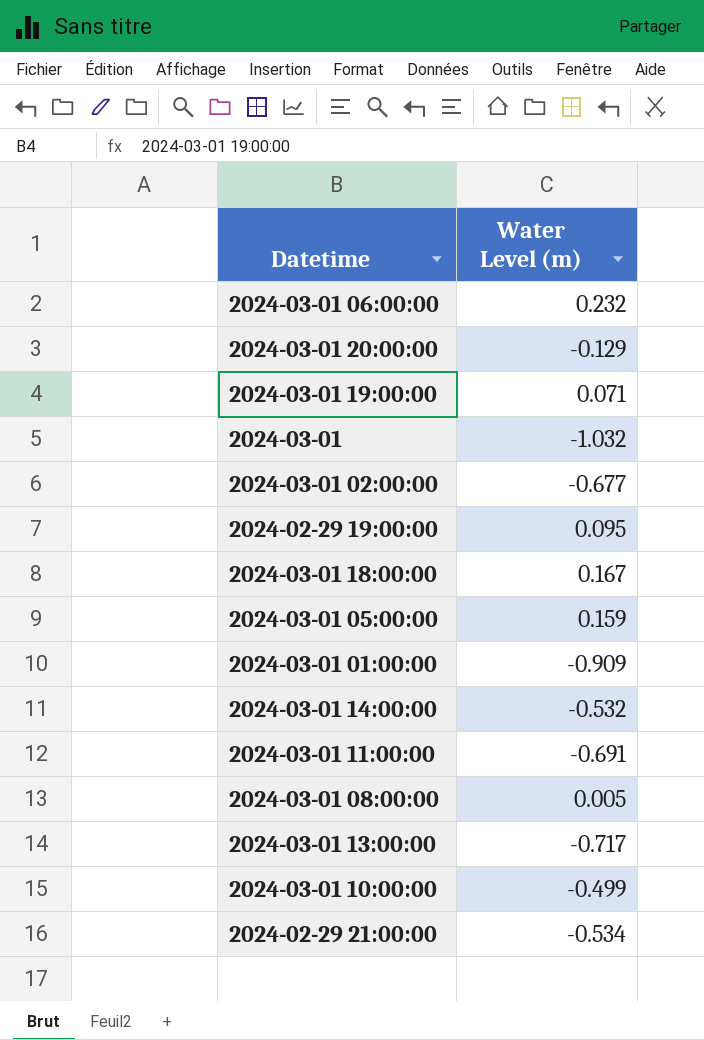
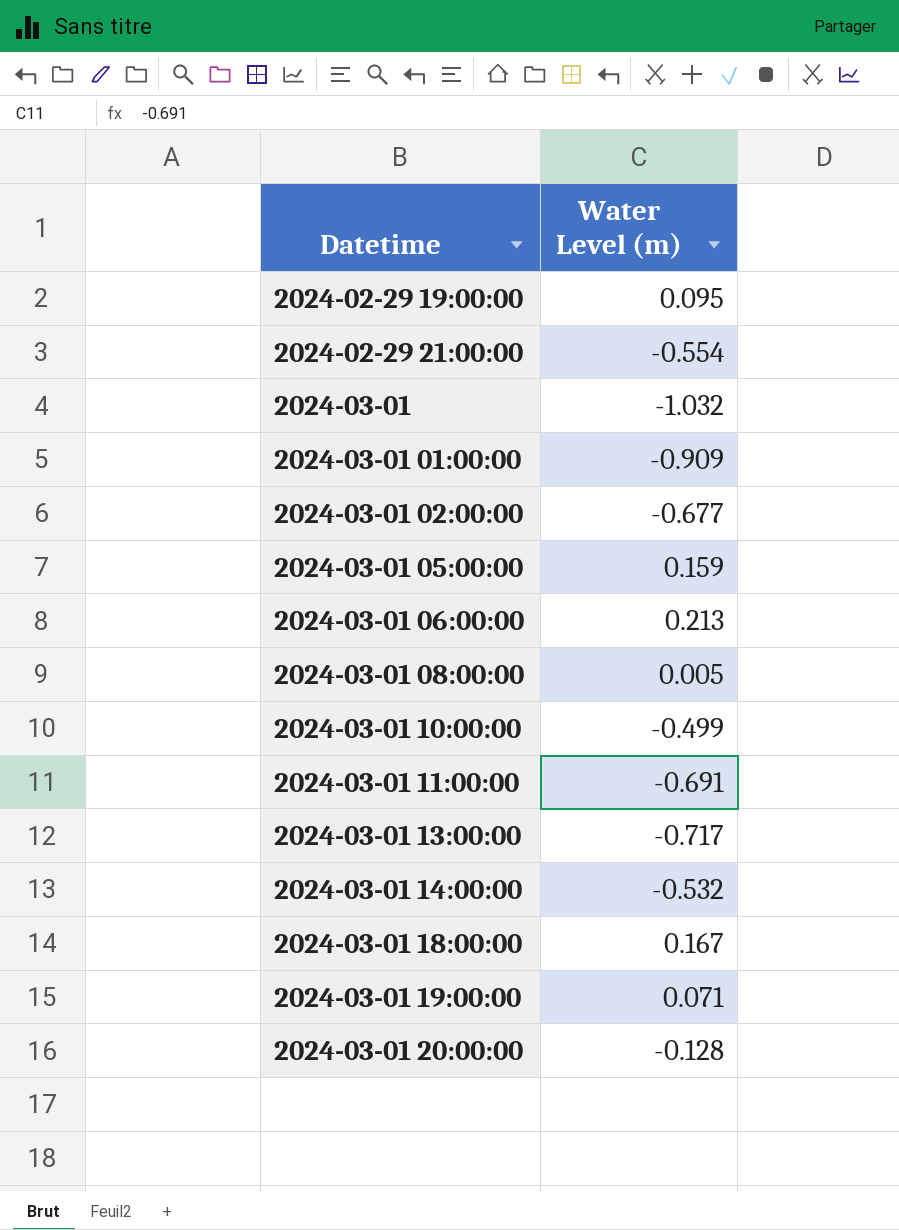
row order: none -> Datetime ascending
2024-02-29 21:00:00 | Water Level (m): -0.534 -> -0.554
2024-03-01 06:00:00 | Water Level (m): 0.232 -> 0.213
2024-03-01 20:00:00 | Water Level (m): -0.129 -> -0.128

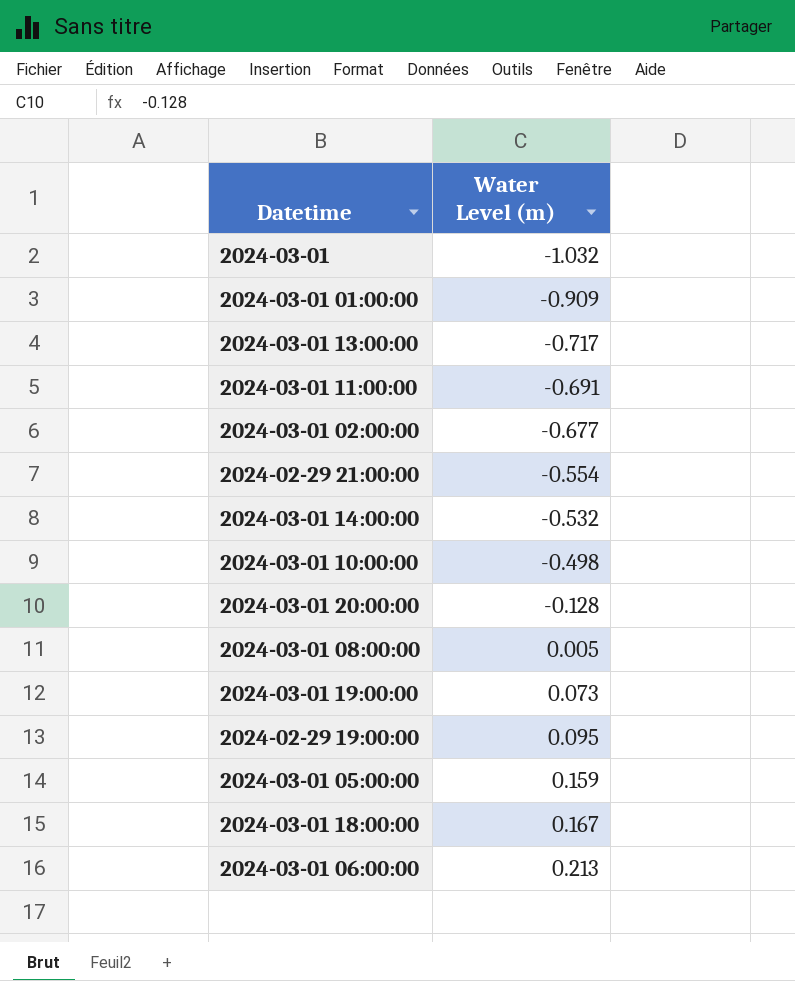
row order: Datetime ascending -> Water Level (m) ascending
2024-03-01 10:00:00 | Water Level (m): -0.499 -> -0.498
2024-03-01 19:00:00 | Water Level (m): 0.071 -> 0.073

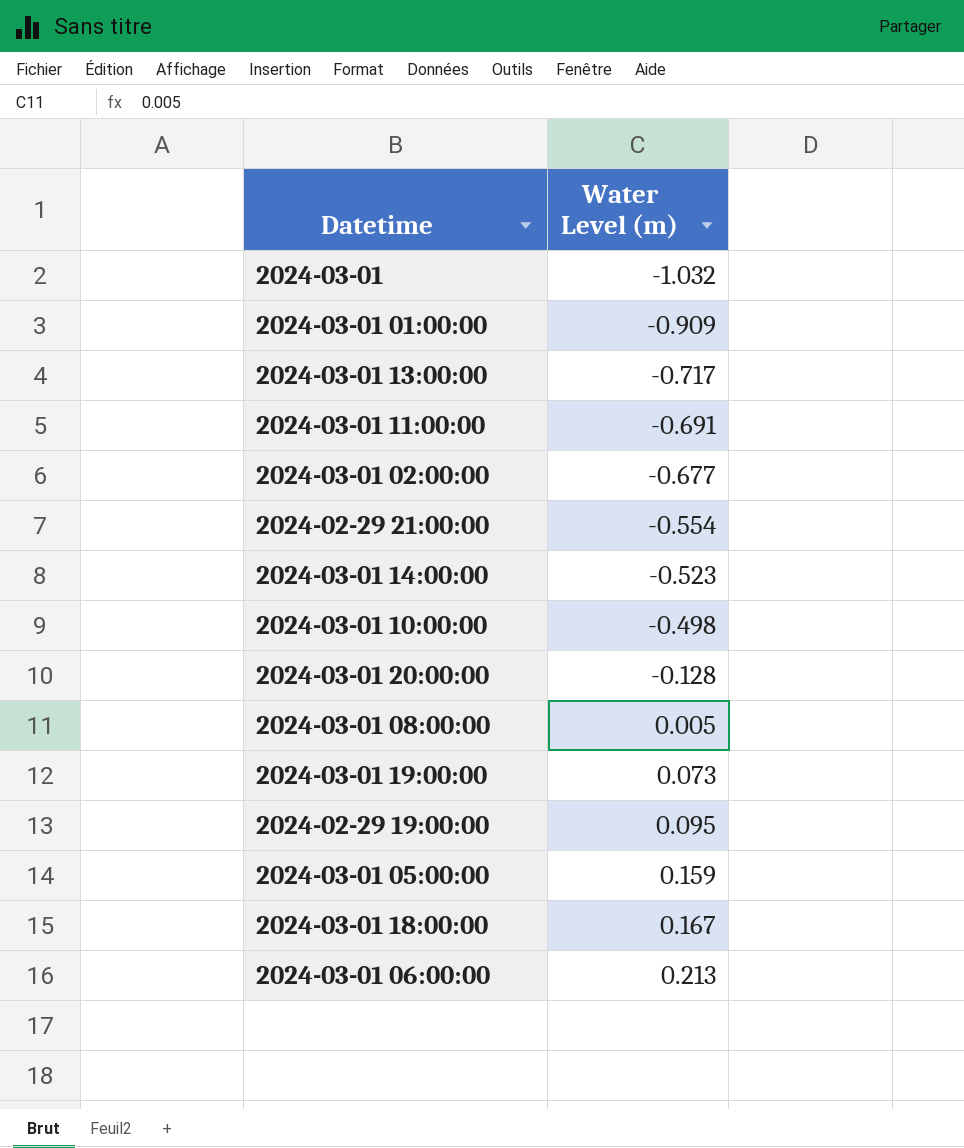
2024-03-01 14:00:00 | Water Level (m): -0.532 -> -0.523

